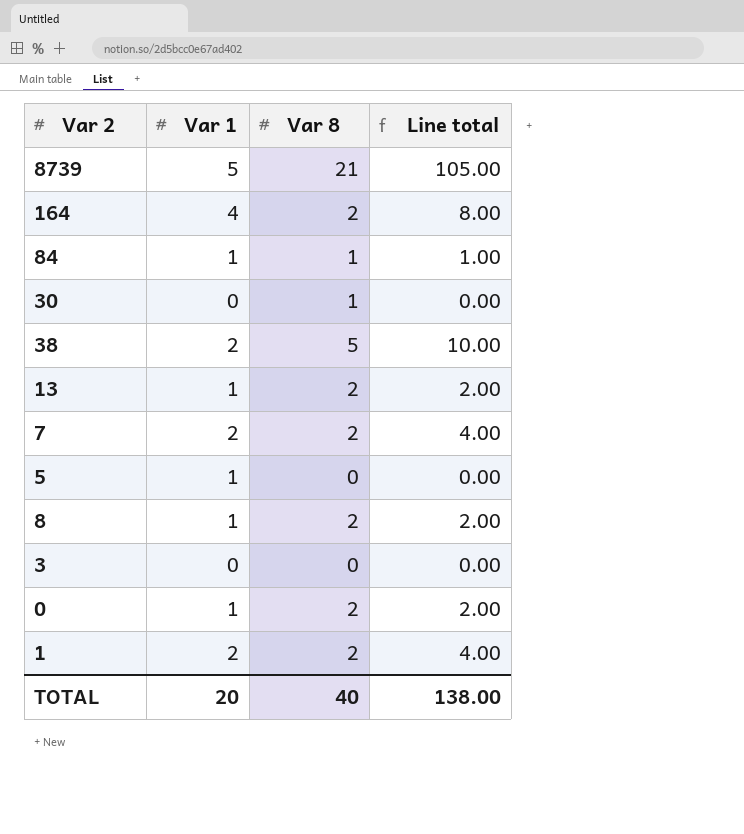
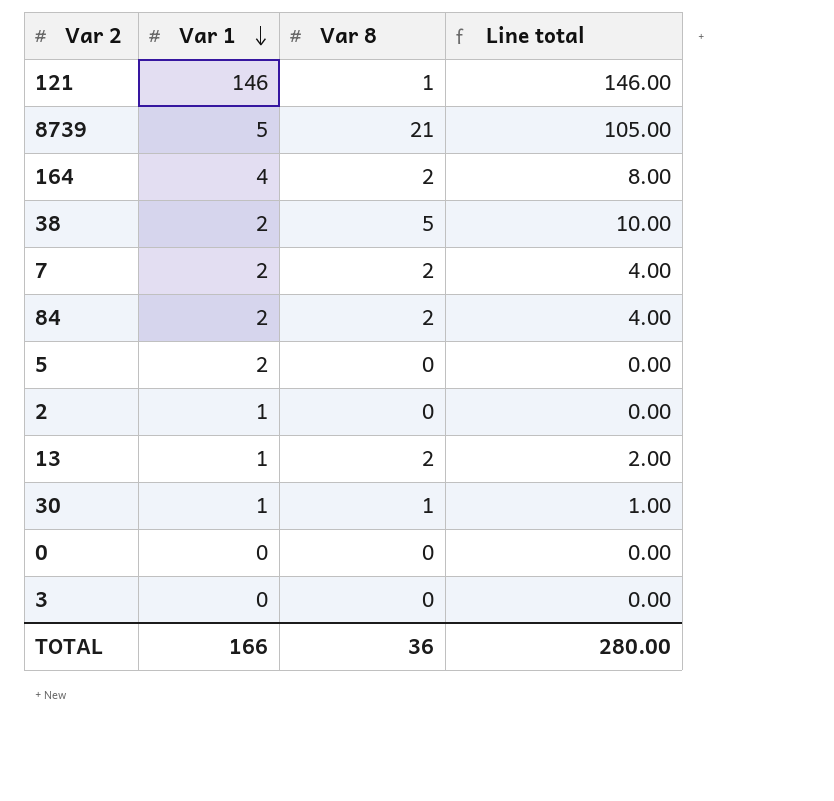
row order: none -> Var 1 descending
row 8: 1 | 2 | 2.00 -> none
row 1: 2 | 2 | 4.00 -> none
row 121: none -> 146 | 1 | 146.00
84 | Var 1: 1 -> 2
84 | Var 8: 1 -> 2
84 | Line total: 1.00 -> 4.00
5 | Var 1: 1 -> 2
row 2: none -> 1 | 0 | 0.00
30 | Var 1: 0 -> 1
30 | Line total: 0.00 -> 1.00
0 | Var 1: 1 -> 0
0 | Var 8: 2 -> 0
0 | Line total: 2.00 -> 0.00
TOTAL | Var 1: 20 -> 166
TOTAL | Var 8: 40 -> 36
TOTAL | Line total: 138.00 -> 280.00

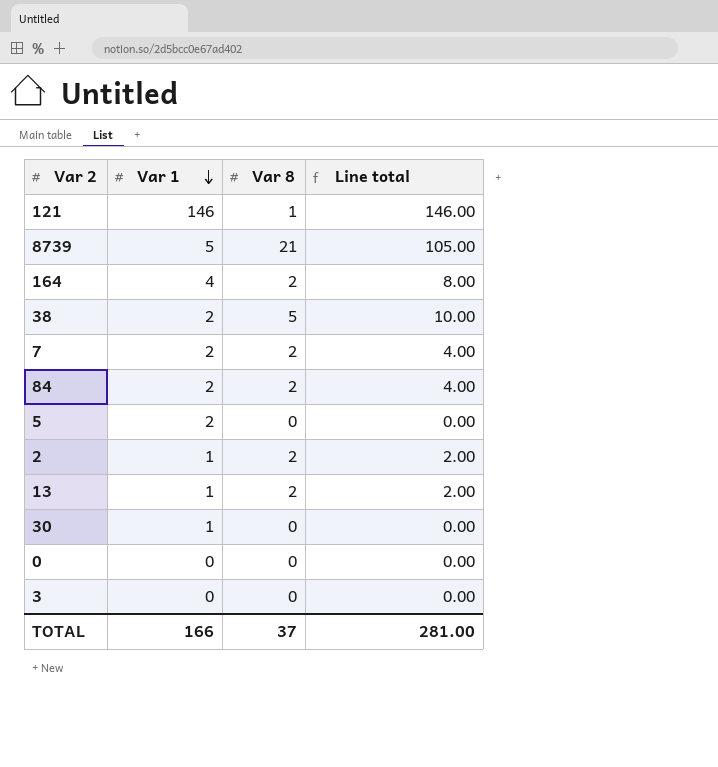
2 | Var 8: 0 -> 2
2 | Line total: 0.00 -> 2.00
30 | Var 8: 1 -> 0
30 | Line total: 1.00 -> 0.00
TOTAL | Var 8: 36 -> 37
TOTAL | Line total: 280.00 -> 281.00

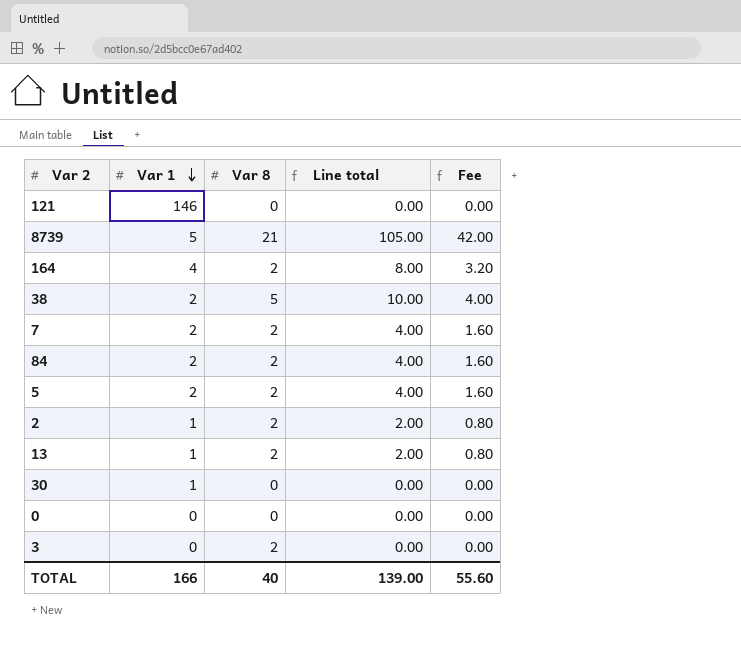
column Fee | formula: none -> [Line total] * 0.4
121 | Var 8: 1 -> 0
121 | Line total: 146.00 -> 0.00
5 | Var 8: 0 -> 2
5 | Line total: 0.00 -> 4.00
3 | Var 8: 0 -> 2
TOTAL | Var 8: 37 -> 40
TOTAL | Line total: 281.00 -> 139.00

